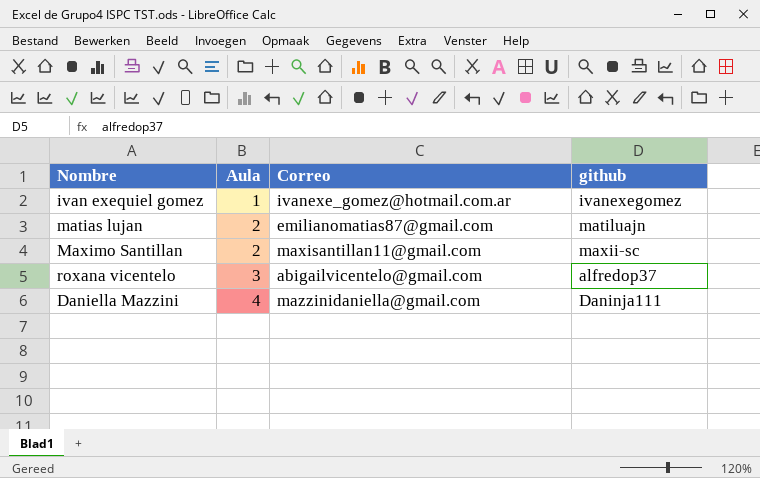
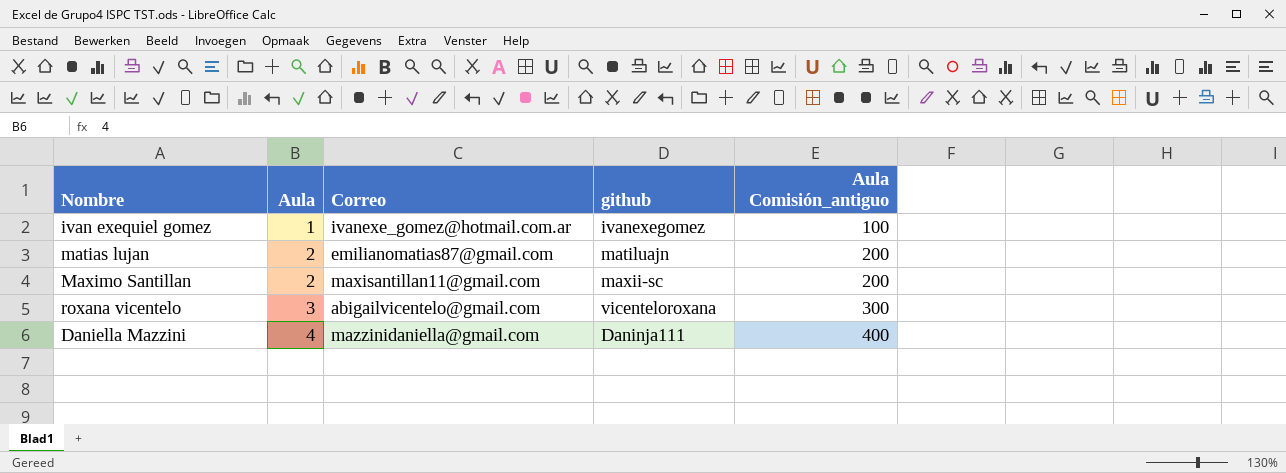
column Aula Comisión_antiguo | formula: none -> [Aula] * 100
roxana vicentelo | github: alfredop37 -> vicenteloroxana

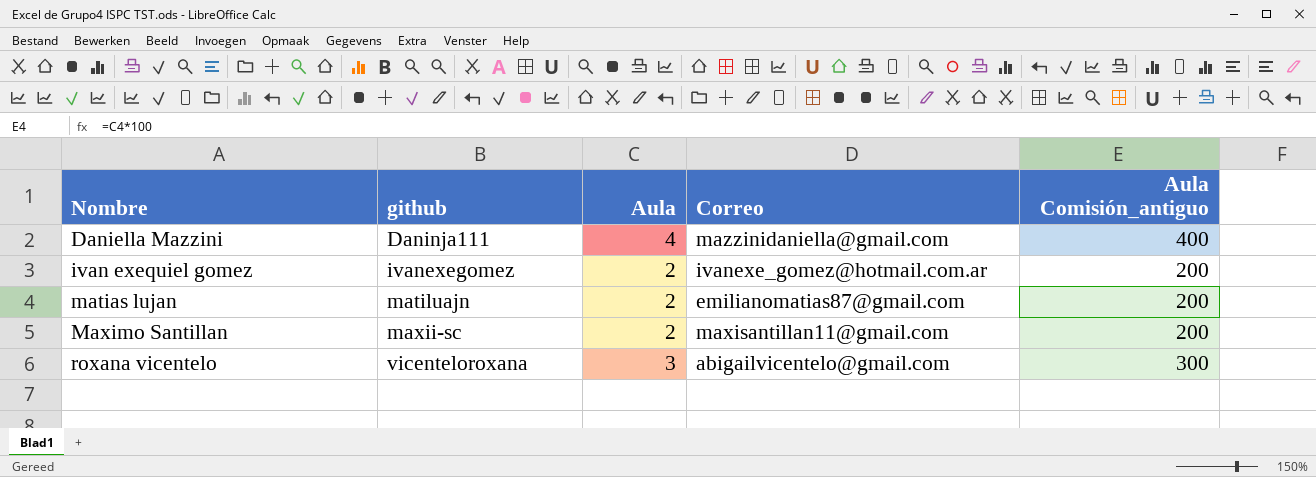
row order: Aula ascending -> Nombre ascending
column github | position: 4 -> 2
ivan exequiel gomez | Aula: 1 -> 2
ivan exequiel gomez | Aula Comisión_antiguo: 100 -> 200

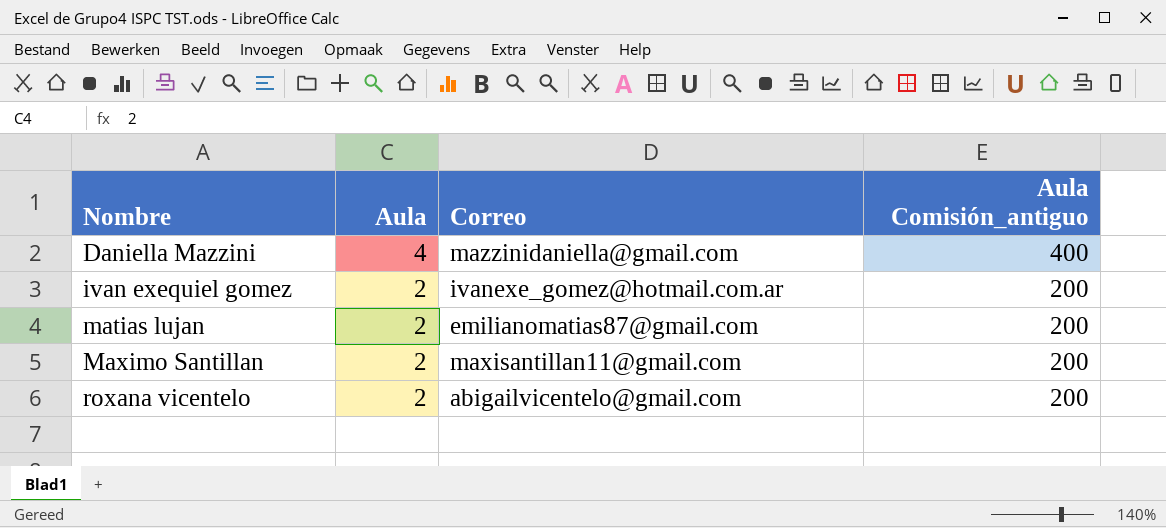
column github | position: 2 -> none
roxana vicentelo | Aula: 3 -> 2
roxana vicentelo | Aula Comisión_antiguo: 300 -> 200

